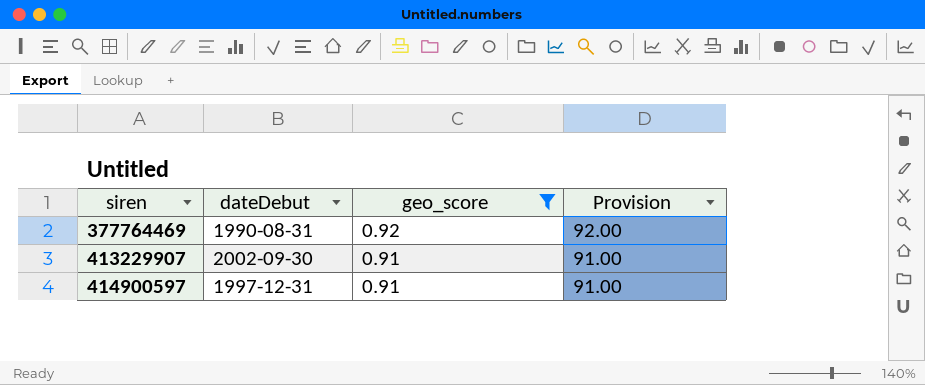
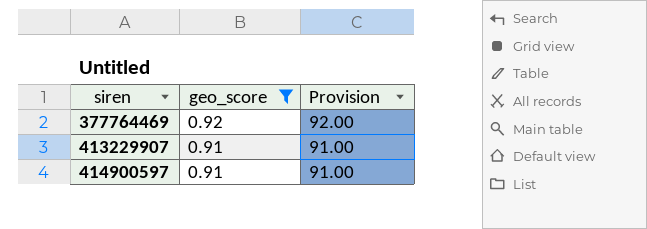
column dateDebut | position: 2 -> none

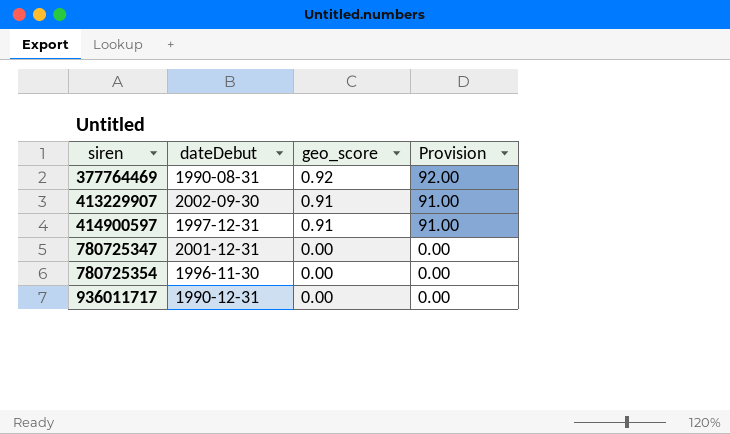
filter: geo_score != 0.00 -> none
column dateDebut | position: none -> 2

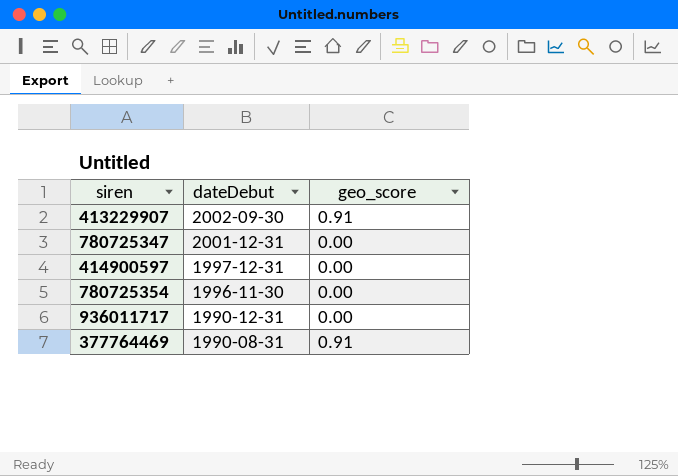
row order: siren ascending -> dateDebut descending
column Provision | formula: [geo_score] * 100 -> none
414900597 | geo_score: 0.91 -> 0.00
377764469 | geo_score: 0.92 -> 0.91

